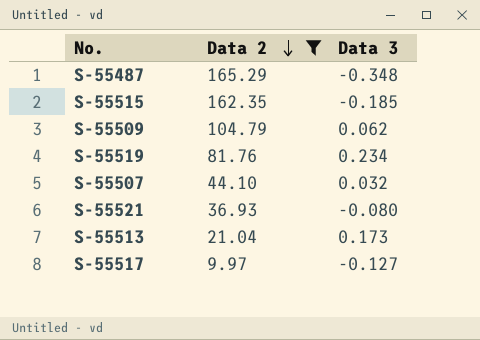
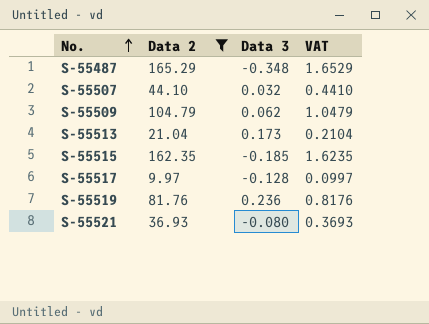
row order: Data 2 descending -> No. ascending
column VAT | formula: none -> [Data 2] * 0.01
S-55517 | Data 3: -0.127 -> -0.128
S-55519 | Data 3: 0.234 -> 0.236

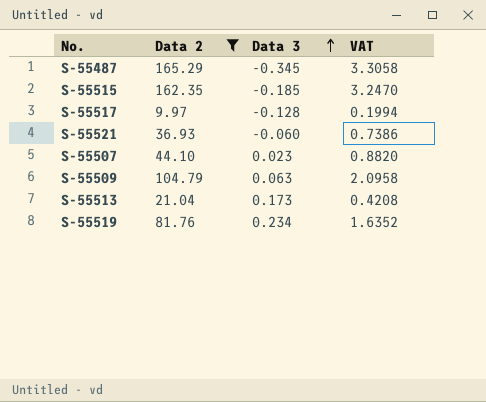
row order: No. ascending -> Data 3 ascending
column VAT | formula: [Data 2] * 0.01 -> [Data 2] * 0.02
S-55487 | Data 3: -0.348 -> -0.345
S-55521 | Data 3: -0.080 -> -0.060
S-55507 | Data 3: 0.032 -> 0.023
S-55509 | Data 3: 0.062 -> 0.063
S-55519 | Data 3: 0.236 -> 0.234

